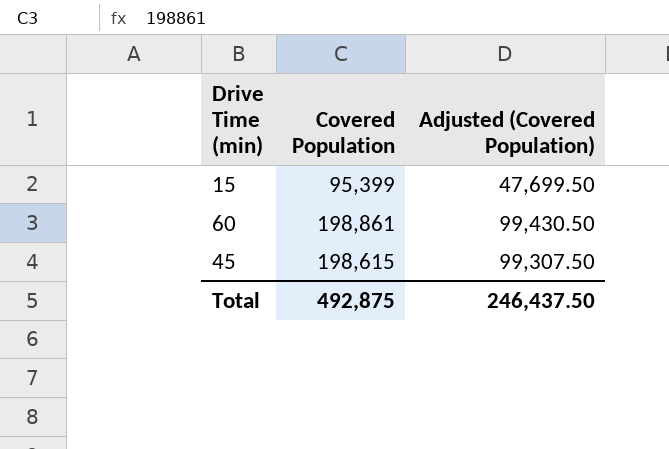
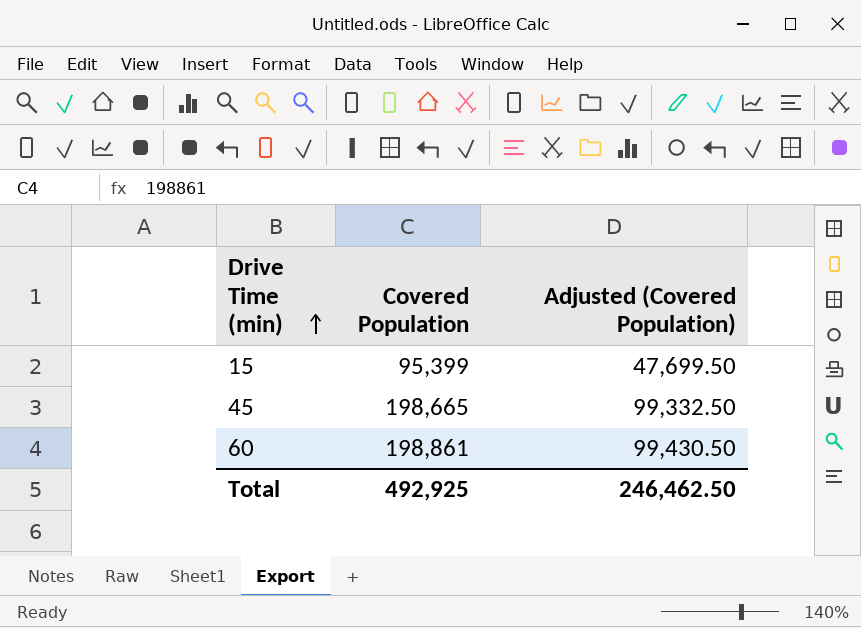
row order: none -> Drive Time (min) ascending
45 | Covered Population: 198,615 -> 198,665
45 | Adjusted (Covered Population): 99,307.50 -> 99,332.50
Total | Covered Population: 492,875 -> 492,925
Total | Adjusted (Covered Population): 246,437.50 -> 246,462.50

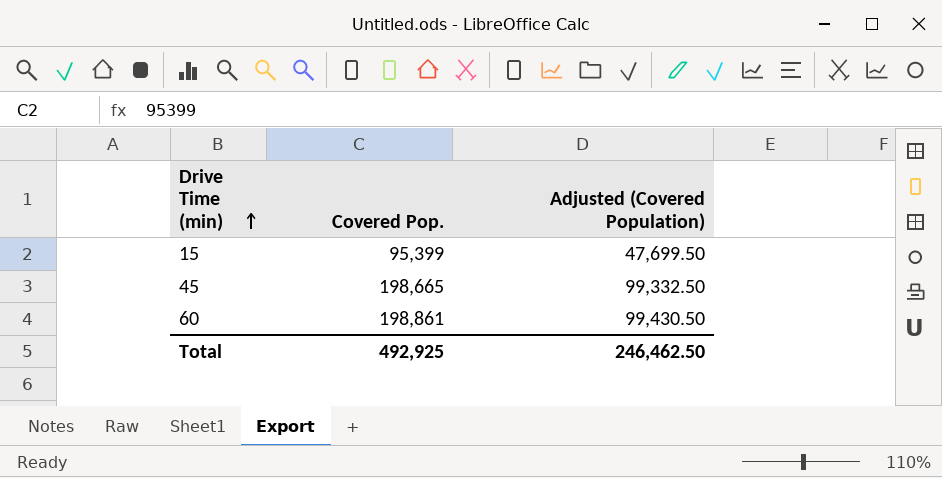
column name: Covered Population -> Covered Pop.

